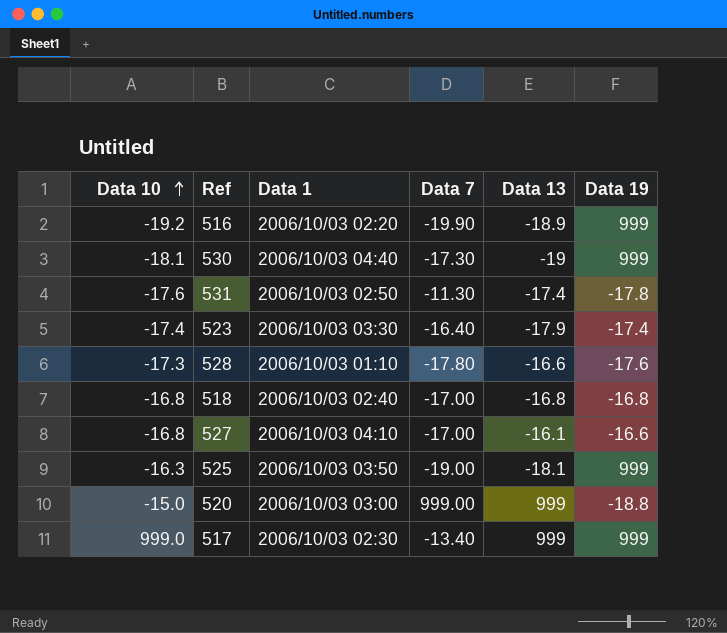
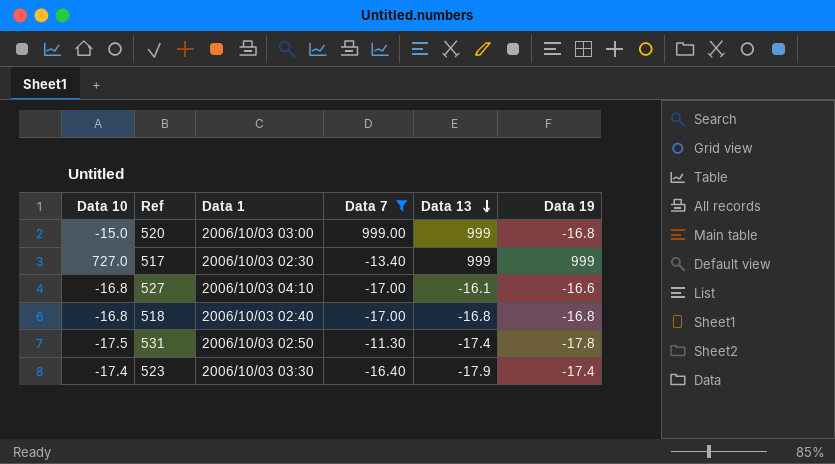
filter: none -> Data 7 >= -17.00
row order: Data 10 ascending -> Data 13 descending
520 | Data 19: -18.8 -> -16.8
517 | Data 10: 999.0 -> 727.0
531 | Data 10: -17.6 -> -17.5

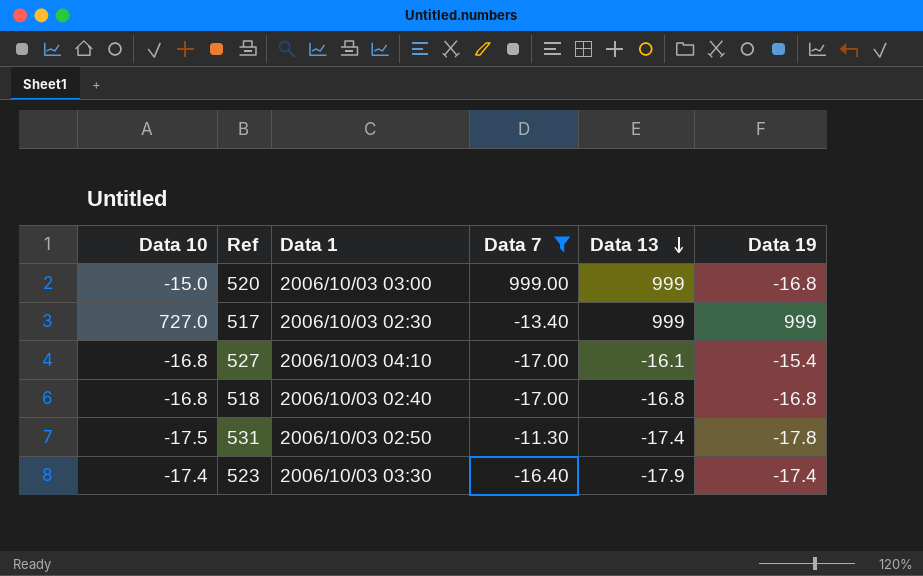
527 | Data 19: -16.6 -> -15.4

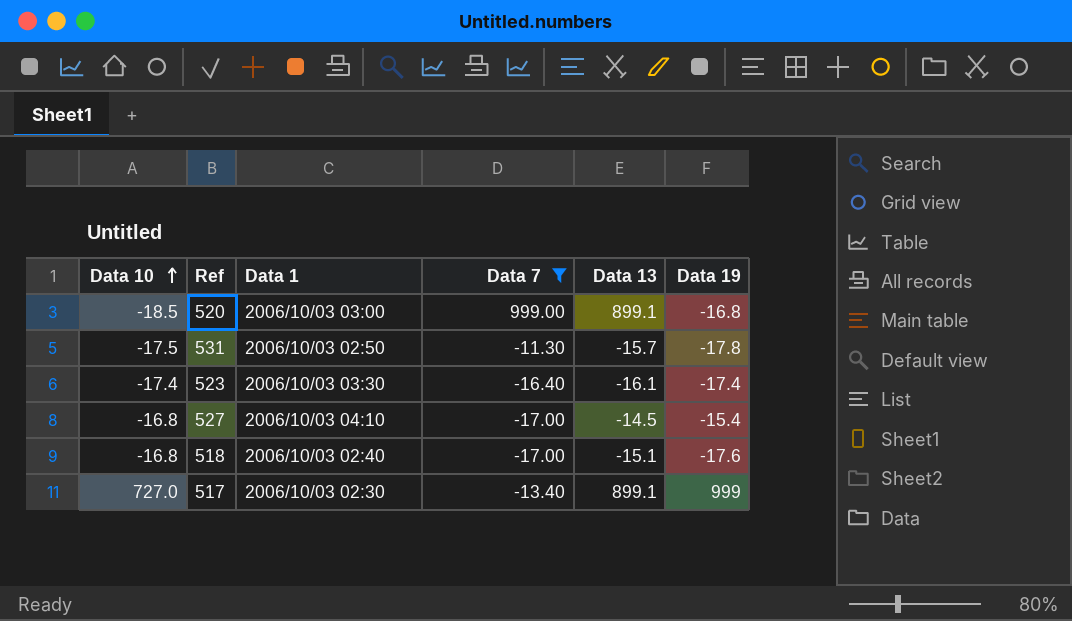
row order: Data 13 descending -> Data 10 ascending
520 | Data 10: -15.0 -> -18.5
520 | Data 13: 999 -> 899.1
531 | Data 13: -17.4 -> -15.7
523 | Data 13: -17.9 -> -16.1
527 | Data 13: -16.1 -> -14.5
518 | Data 13: -16.8 -> -15.1
518 | Data 19: -16.8 -> -17.6
517 | Data 13: 999 -> 899.1

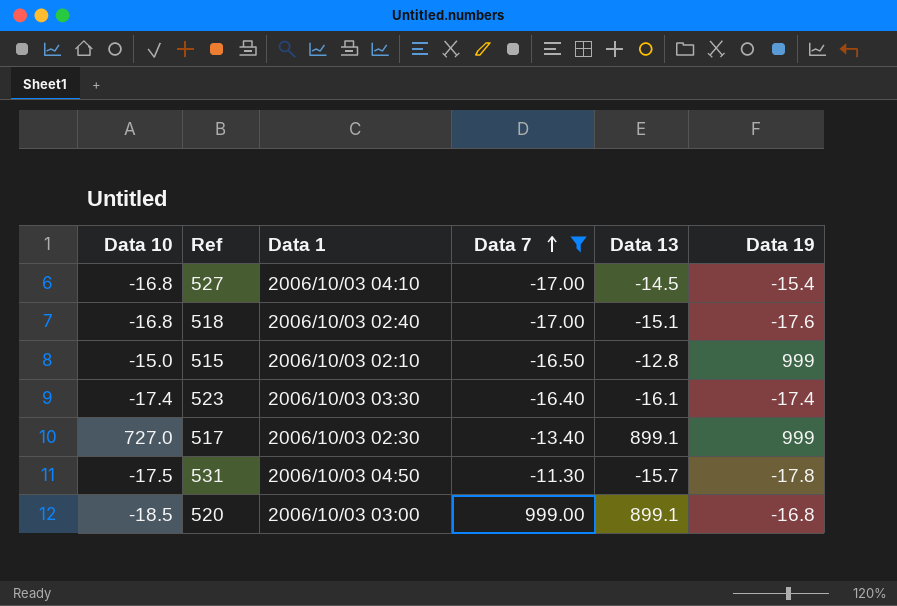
row order: Data 10 ascending -> Data 7 ascending
row 515: none -> -15.0 | 2006/10/03 02:10 | -16.50 | -12.8 | 999
531 | Data 1: 2006/10/03 02:50 -> 2006/10/03 04:50

